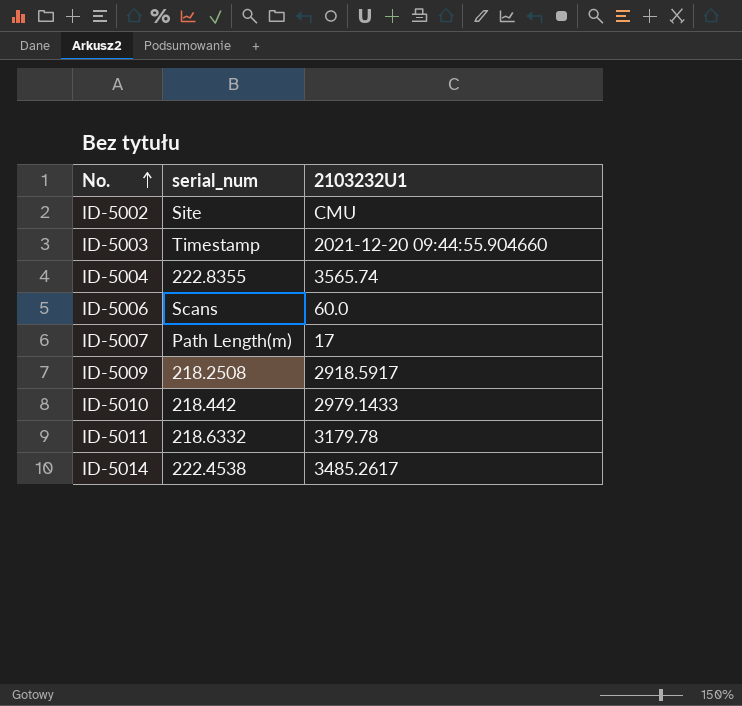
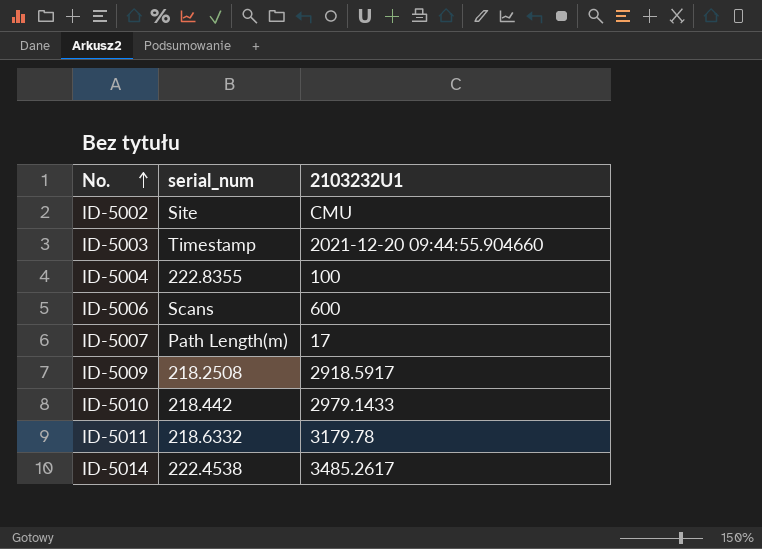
ID-5004 | 2103232U1: 3565.74 -> 100
ID-5006 | 2103232U1: 60.0 -> 600

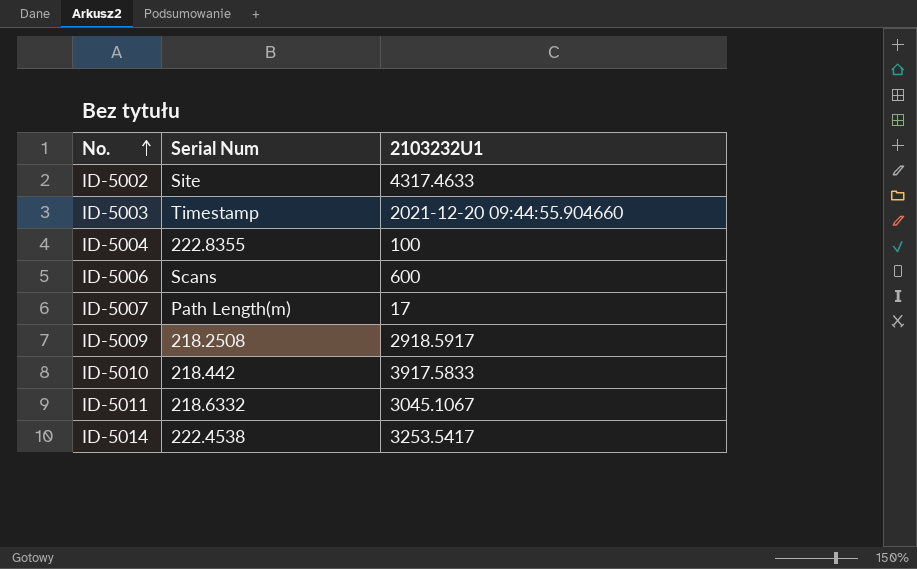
column name: serial_num -> Serial Num
ID-5002 | 2103232U1: CMU -> 4317.4633
ID-5010 | 2103232U1: 2979.1433 -> 3917.5833
ID-5011 | 2103232U1: 3179.78 -> 3045.1067
ID-5014 | 2103232U1: 3485.2617 -> 3253.5417

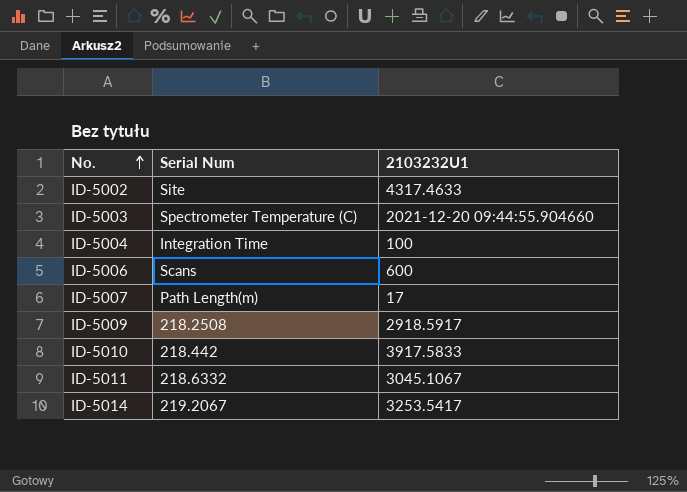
ID-5003 | Serial Num: Timestamp -> Spectrometer Temperature (C)
ID-5004 | Serial Num: 222.8355 -> Integration Time
ID-5014 | Serial Num: 222.4538 -> 219.2067

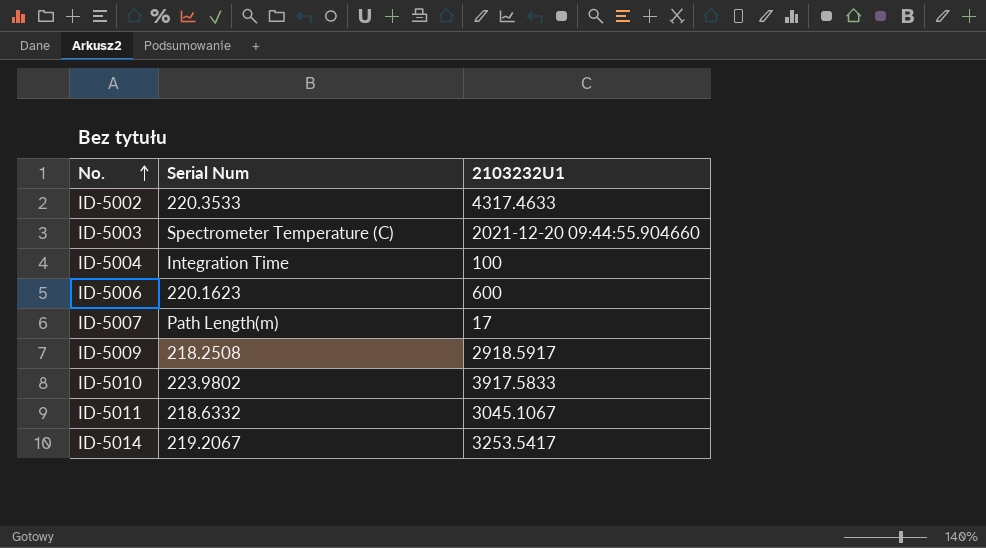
ID-5002 | Serial Num: Site -> 220.3533
ID-5006 | Serial Num: Scans -> 220.1623
ID-5010 | Serial Num: 218.442 -> 223.9802

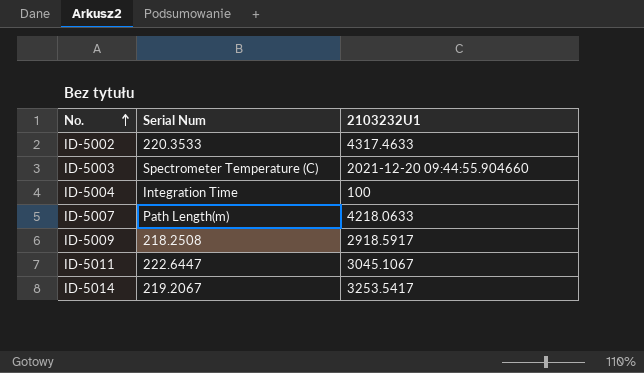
row ID-5006: 220.1623 | 600 -> none
row ID-5010: 223.9802 | 3917.5833 -> none
ID-5007 | 2103232U1: 17 -> 4218.0633
ID-5011 | Serial Num: 218.6332 -> 222.6447

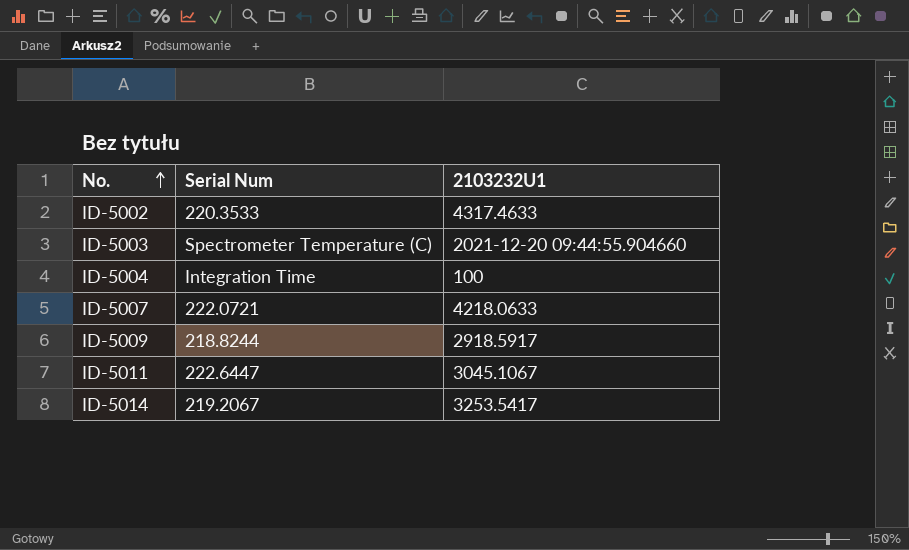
ID-5007 | Serial Num: Path Length(m) -> 222.0721
ID-5009 | Serial Num: 218.2508 -> 218.8244

